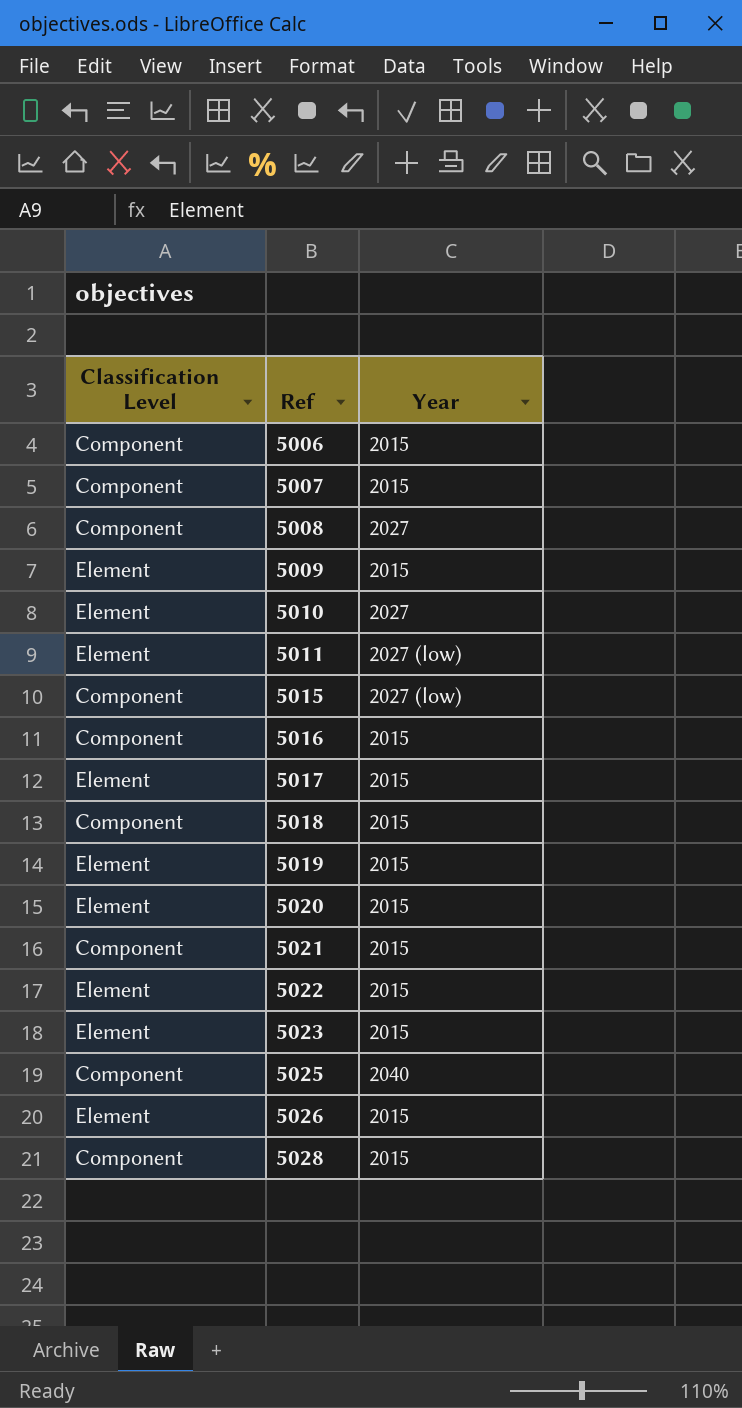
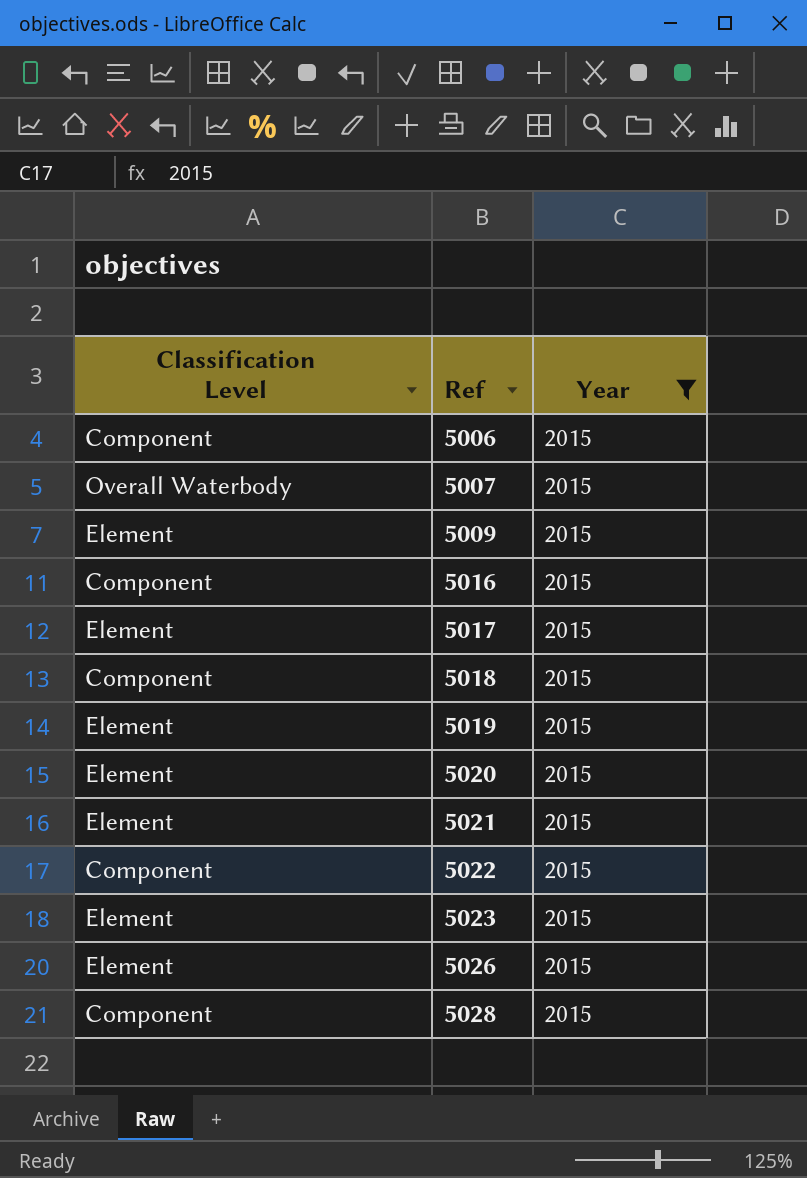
filter: none -> Year = 2015
5007 | Classification Level: Component -> Overall Waterbody
5021 | Classification Level: Component -> Element
5022 | Classification Level: Element -> Component

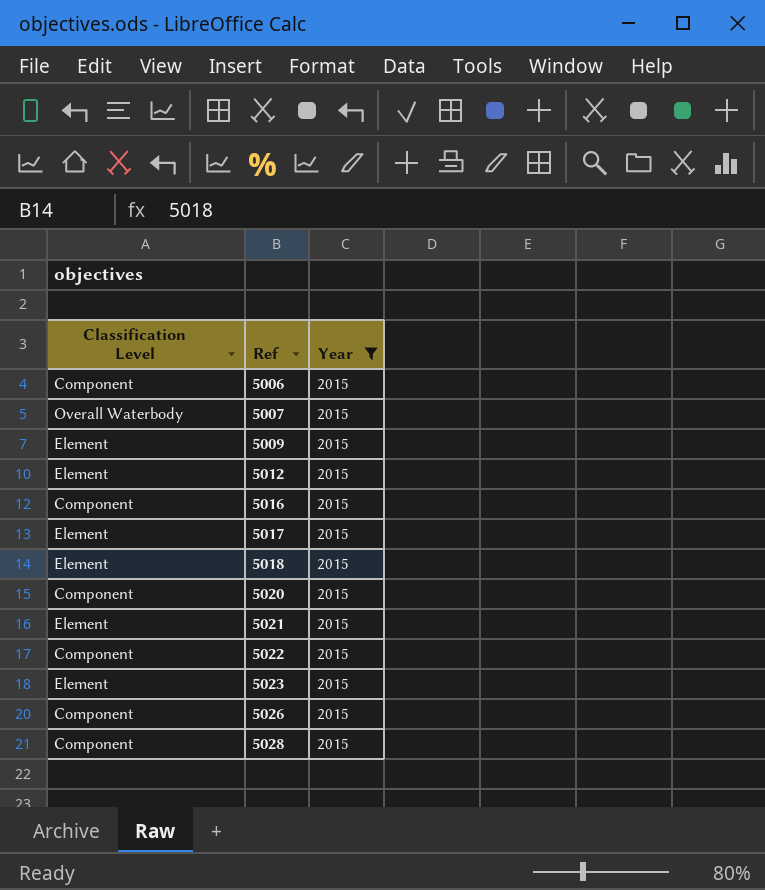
row 5019: Element | 2015 -> none
row 5012: none -> Element | 2015
5018 | Classification Level: Component -> Element
5020 | Classification Level: Element -> Component
5026 | Classification Level: Element -> Component

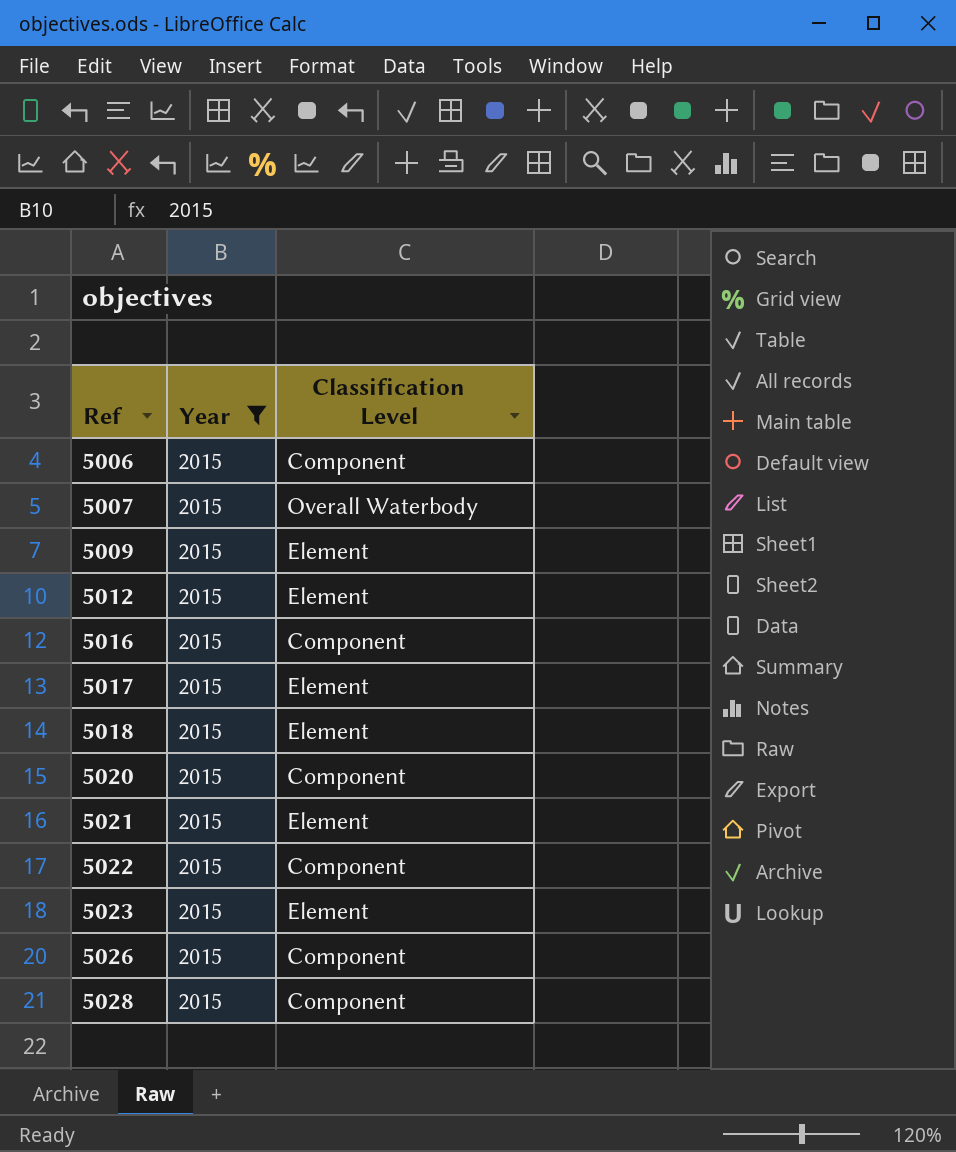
column Classification Level | position: 1 -> 3

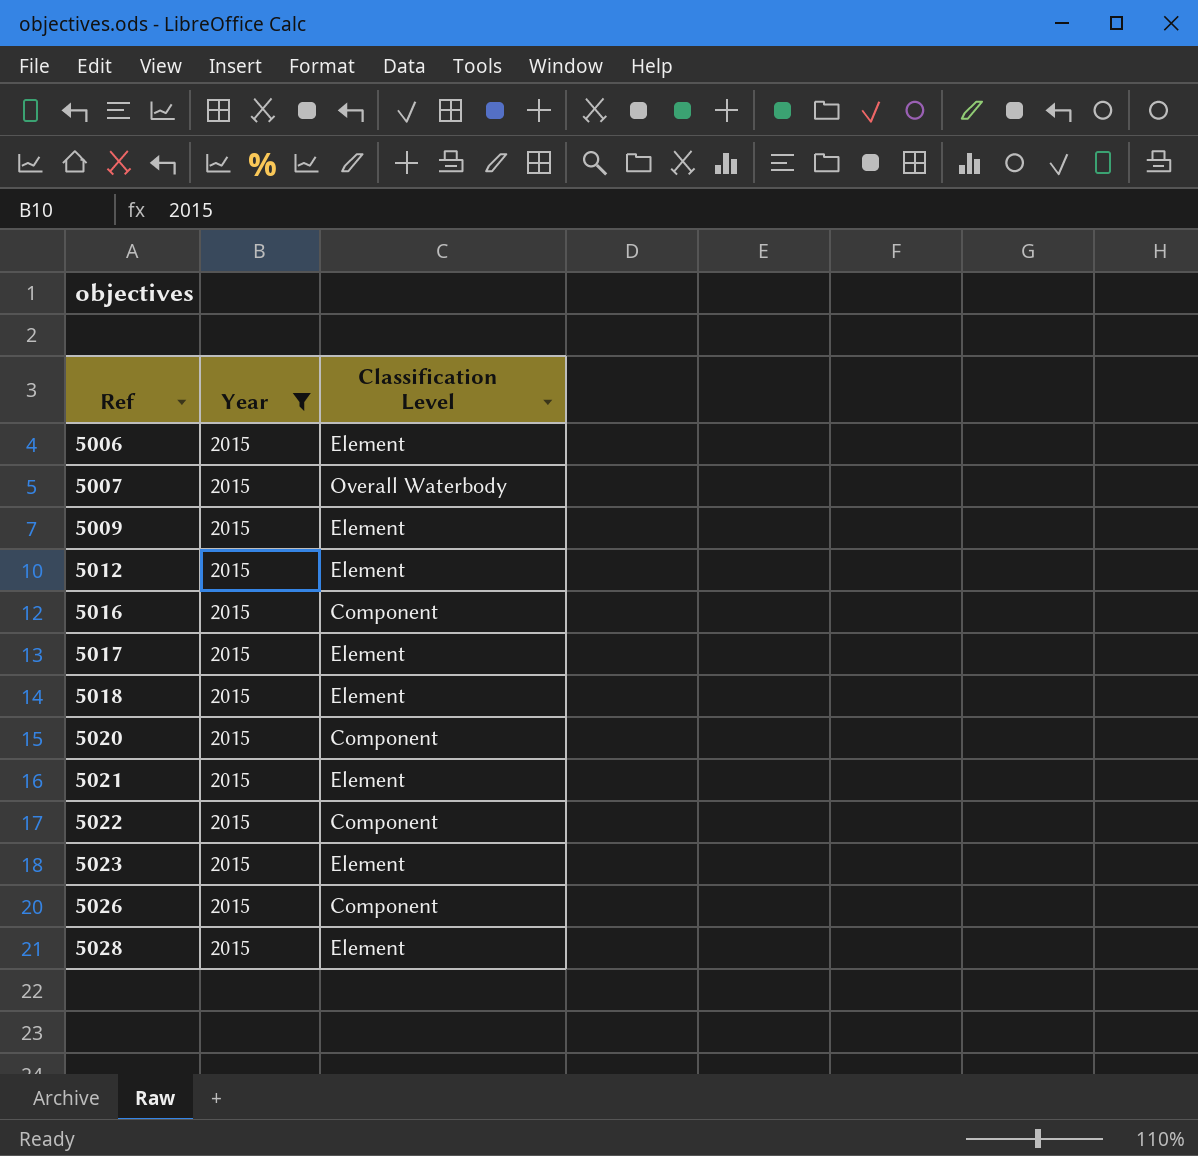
5006 | Classification Level: Component -> Element
5028 | Classification Level: Component -> Element

